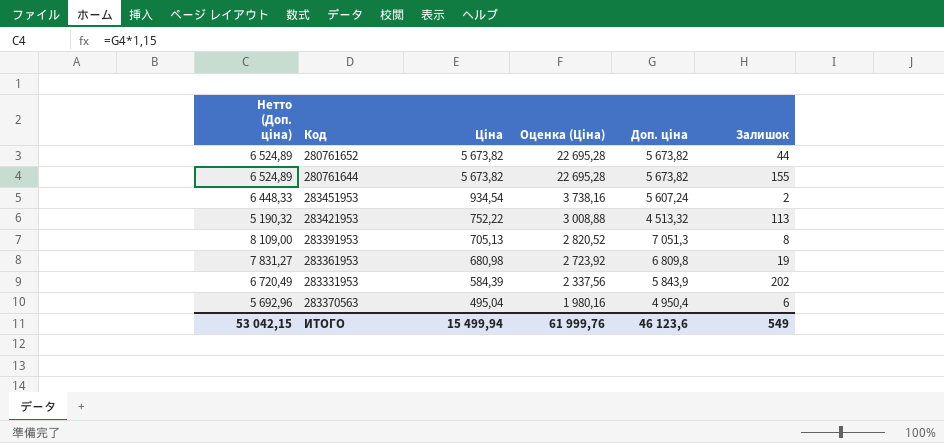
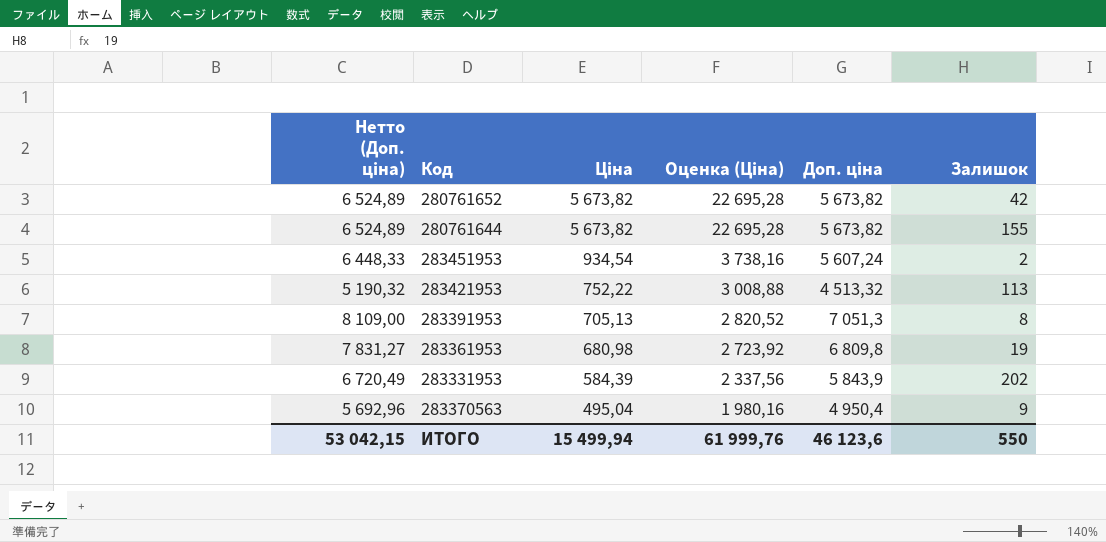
280761652 | Залишок: 44 -> 42
283370563 | Залишок: 6 -> 9
ИТОГО | Залишок: 549 -> 550

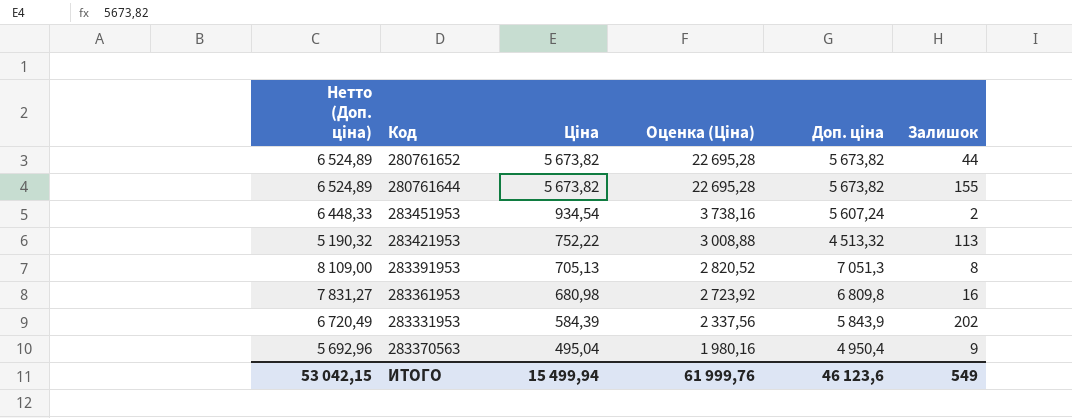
280761652 | Залишок: 42 -> 44
283361953 | Залишок: 19 -> 16
ИТОГО | Залишок: 550 -> 549

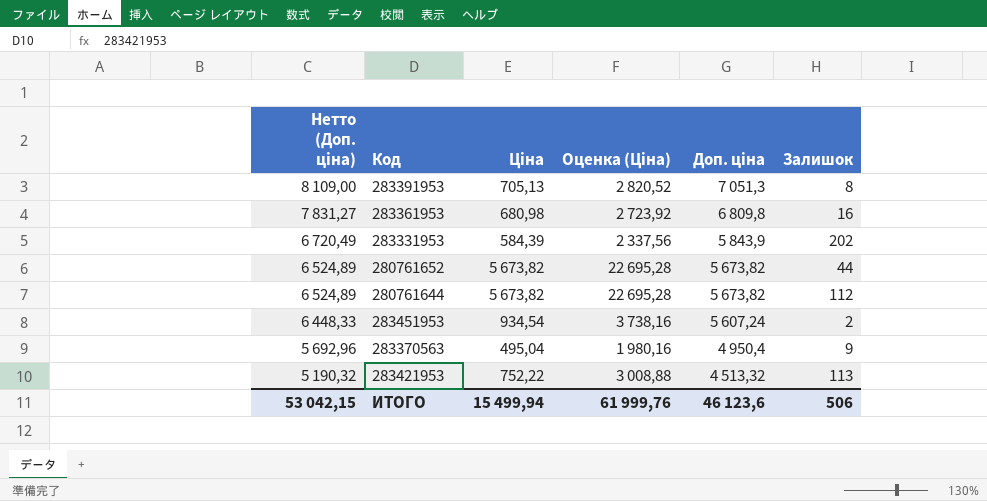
row order: Ціна descending -> Нетто (Доп. ціна) descending
280761644 | Залишок: 155 -> 112
ИТОГО | Залишок: 549 -> 506

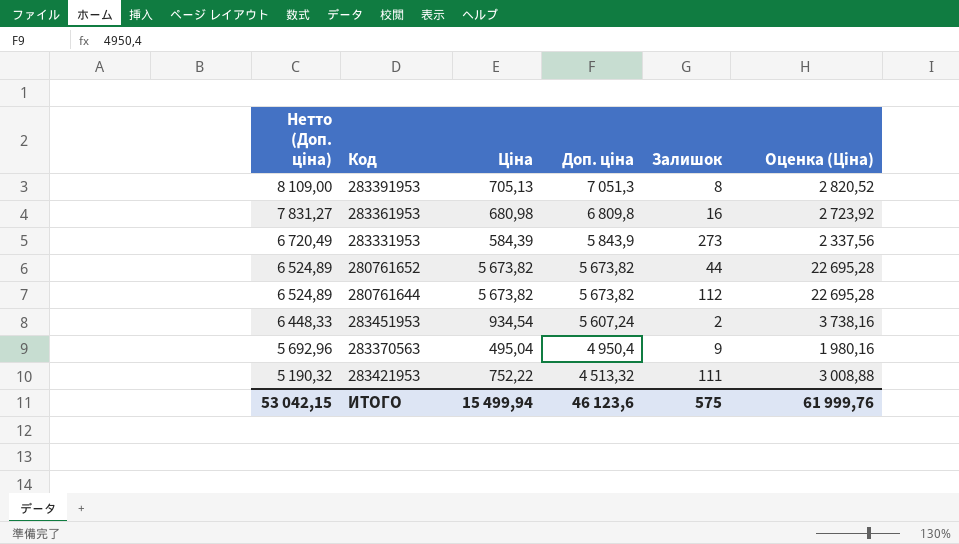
column Оценка (Ціна) | position: 4 -> 6
283331953 | Залишок: 202 -> 273
283421953 | Залишок: 113 -> 111
ИТОГО | Залишок: 506 -> 575

